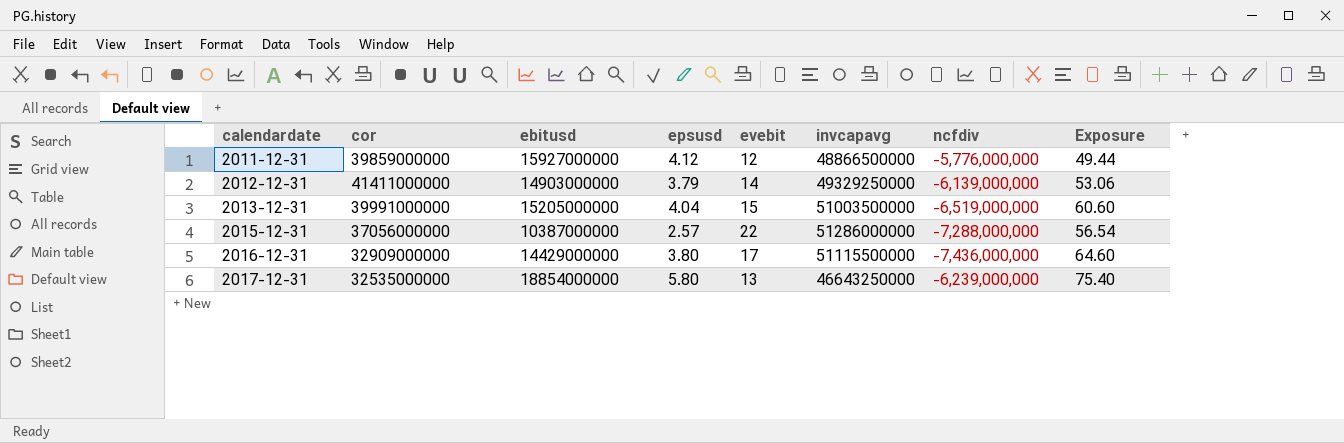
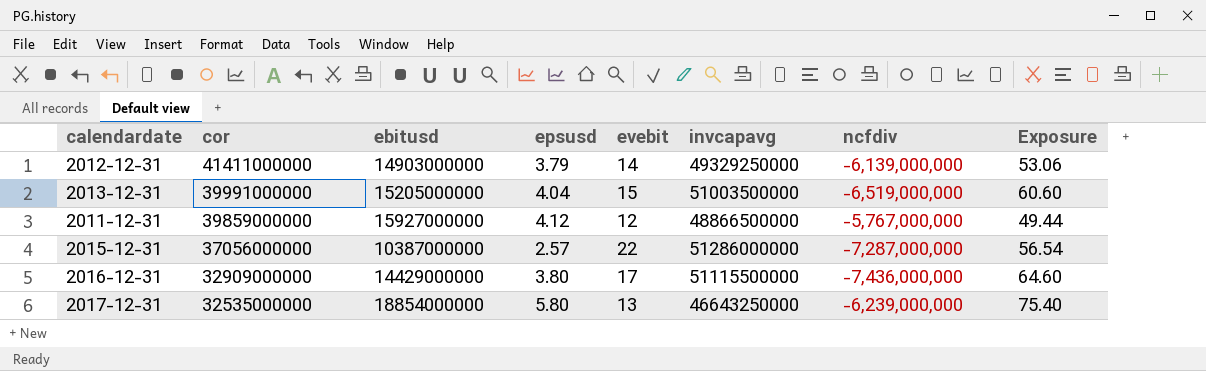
row order: calendardate ascending -> cor descending
2011-12-31 | ncfdiv: -5,776,000,000 -> -5,767,000,000
2015-12-31 | ncfdiv: -7,288,000,000 -> -7,287,000,000

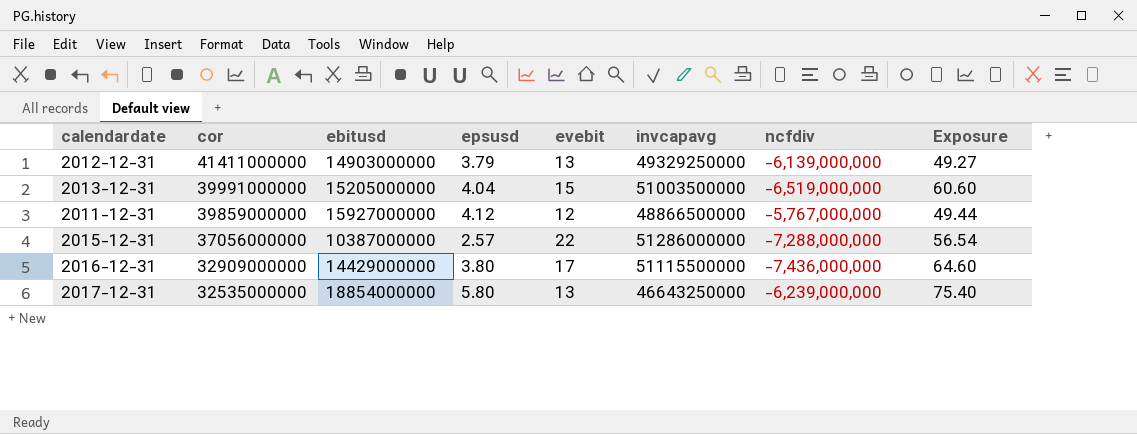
2012-12-31 | evebit: 14 -> 13
2012-12-31 | Exposure: 53.06 -> 49.27
2015-12-31 | ncfdiv: -7,287,000,000 -> -7,288,000,000

